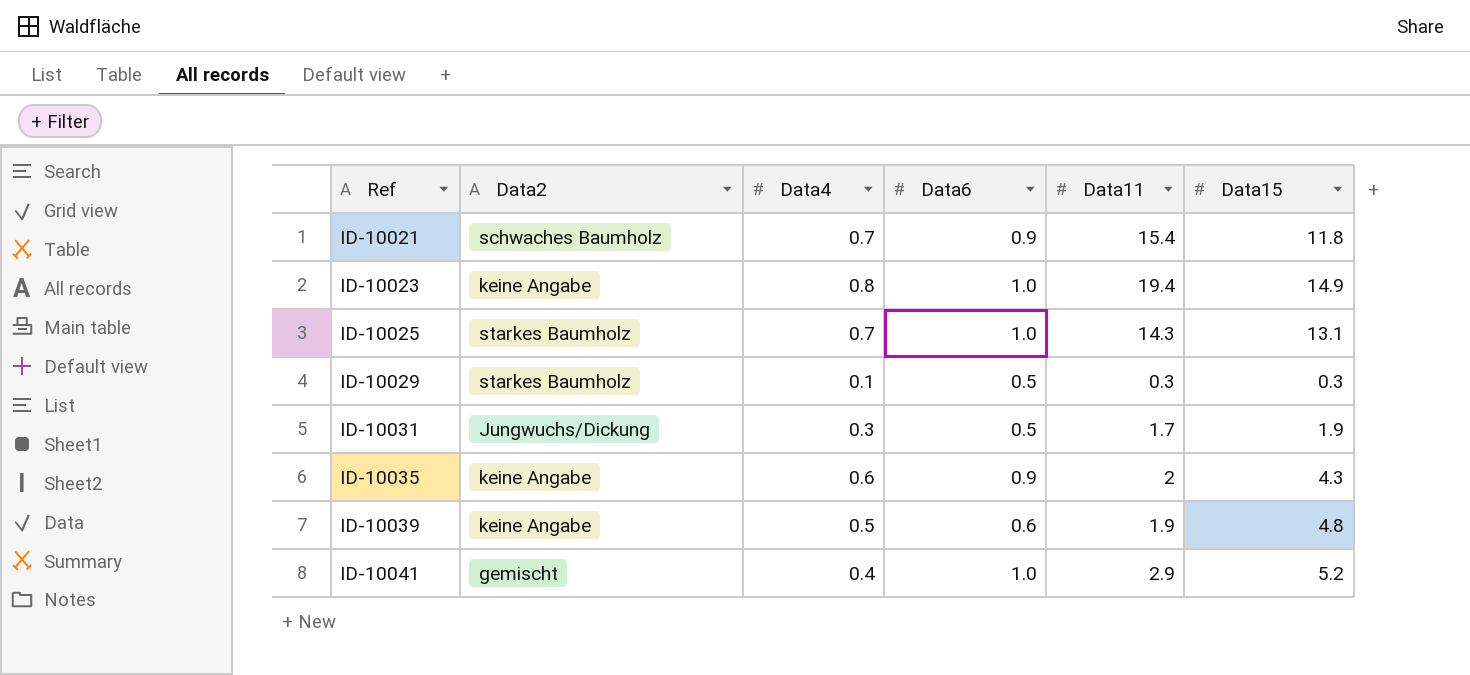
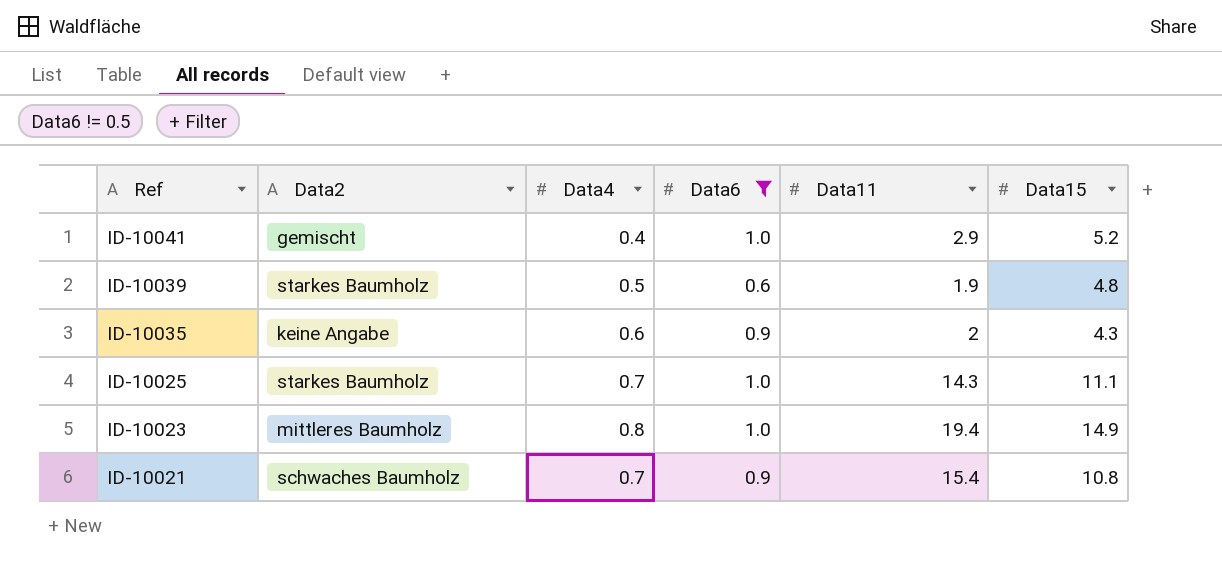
filter: none -> Data6 != 0.5
row order: Ref ascending -> Ref descending
ID-10039 | Data2: keine Angabe -> starkes Baumholz
ID-10025 | Data15: 13.1 -> 11.1
ID-10023 | Data2: keine Angabe -> mittleres Baumholz
ID-10021 | Data15: 11.8 -> 10.8

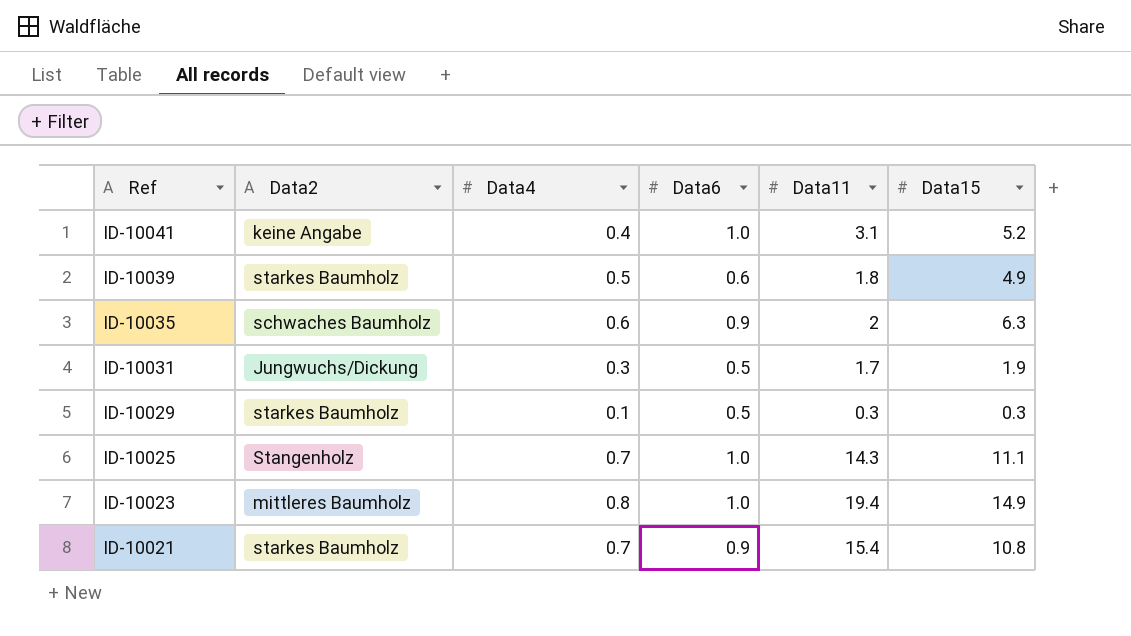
filter: Data6 != 0.5 -> none
ID-10041 | Data2: gemischt -> keine Angabe
ID-10041 | Data11: 2.9 -> 3.1
ID-10039 | Data11: 1.9 -> 1.8
ID-10039 | Data15: 4.8 -> 4.9
ID-10035 | Data2: keine Angabe -> schwaches Baumholz
ID-10035 | Data15: 4.3 -> 6.3
ID-10025 | Data2: starkes Baumholz -> Stangenholz
ID-10021 | Data2: schwaches Baumholz -> starkes Baumholz

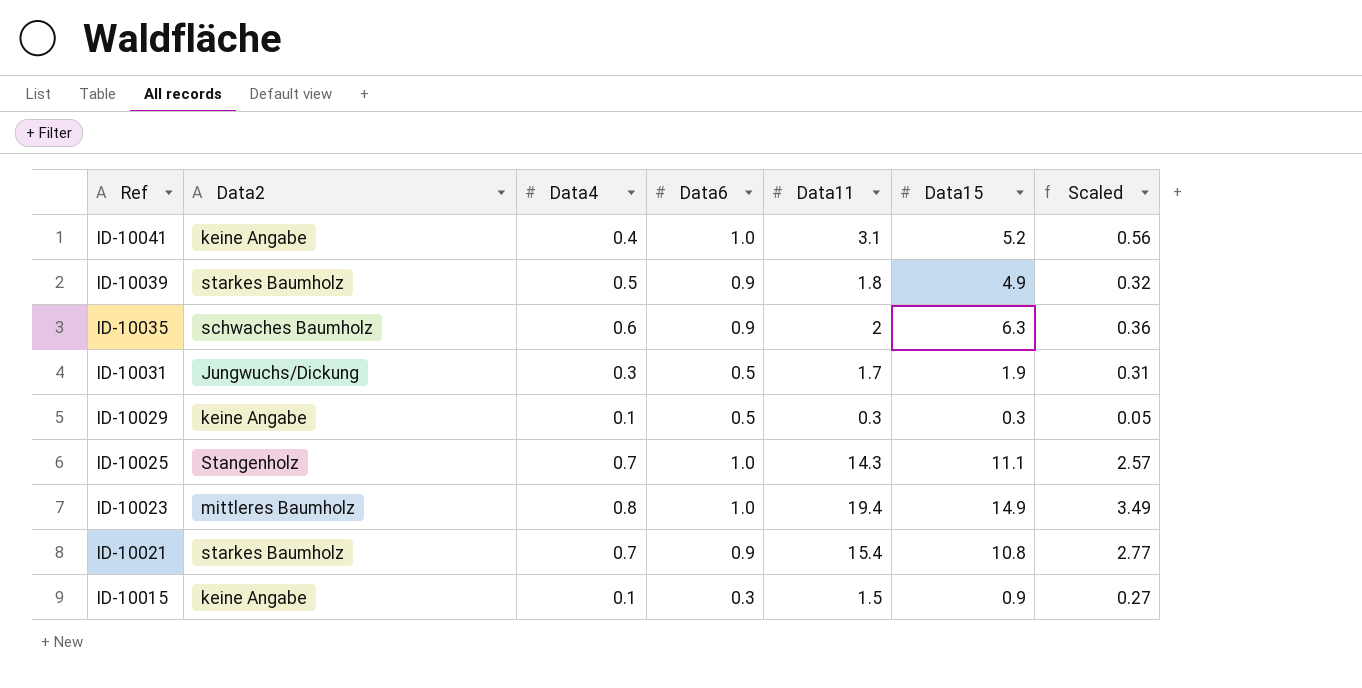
column Scaled | formula: none -> [Data11] * 0.18
ID-10039 | Data6: 0.6 -> 0.9
ID-10029 | Data2: starkes Baumholz -> keine Angabe
row ID-10015: none -> keine Angabe | 0.1 | 0.3 | 1.5 | 0.9 | 0.27

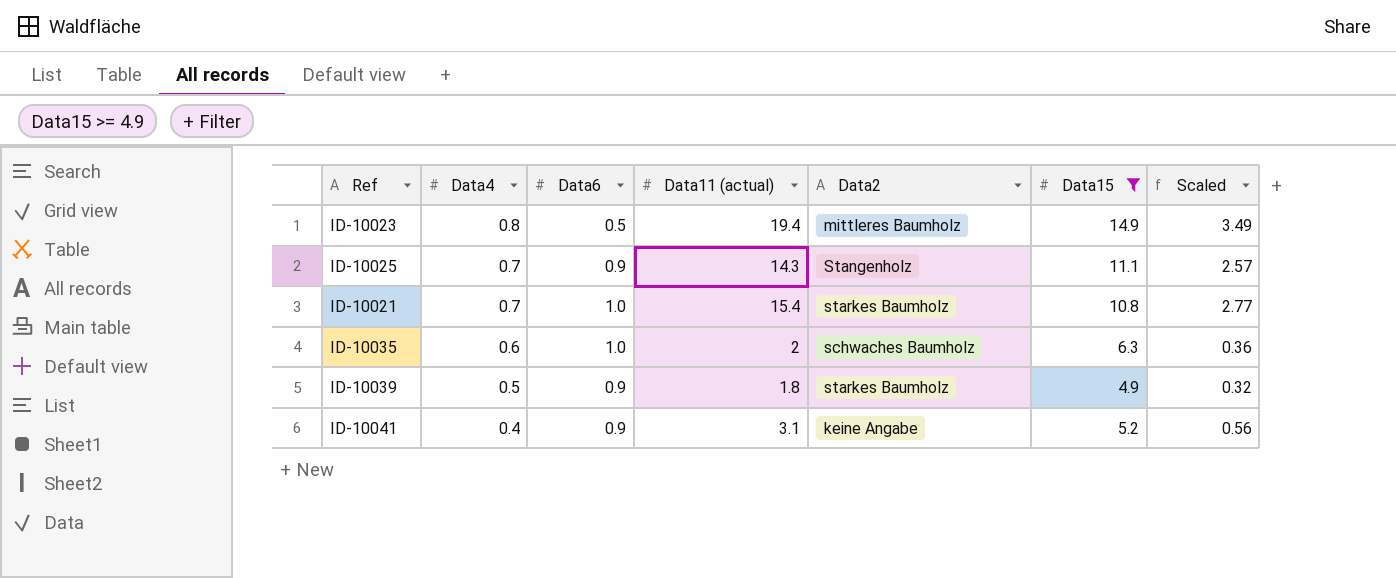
filter: none -> Data15 >= 4.9
row order: Ref descending -> Data4 descending
column name: Data11 -> Data11 (actual)
column Data2 | position: 2 -> 5
ID-10023 | Data6: 1.0 -> 0.5
ID-10025 | Data6: 1.0 -> 0.9
ID-10021 | Data6: 0.9 -> 1.0
ID-10035 | Data6: 0.9 -> 1.0
ID-10041 | Data6: 1.0 -> 0.9

